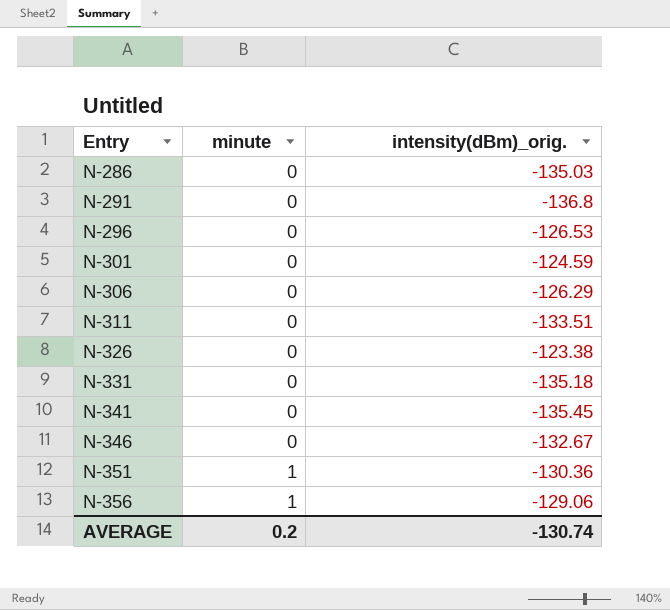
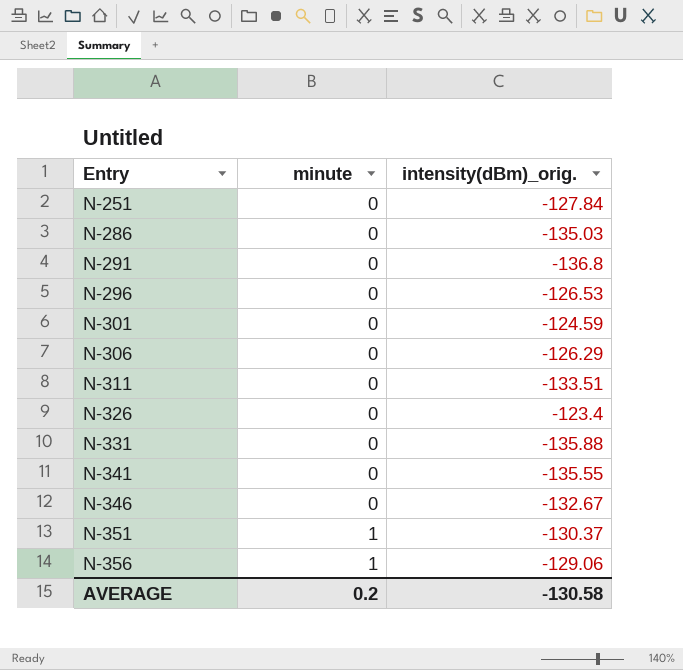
row N-251: none -> 0 | -127.84
N-326 | intensity(dBm)_orig.: -123.38 -> -123.4
N-331 | intensity(dBm)_orig.: -135.18 -> -135.88
N-341 | intensity(dBm)_orig.: -135.45 -> -135.55
N-351 | intensity(dBm)_orig.: -130.36 -> -130.37
AVERAGE | intensity(dBm)_orig.: -130.74 -> -130.58

